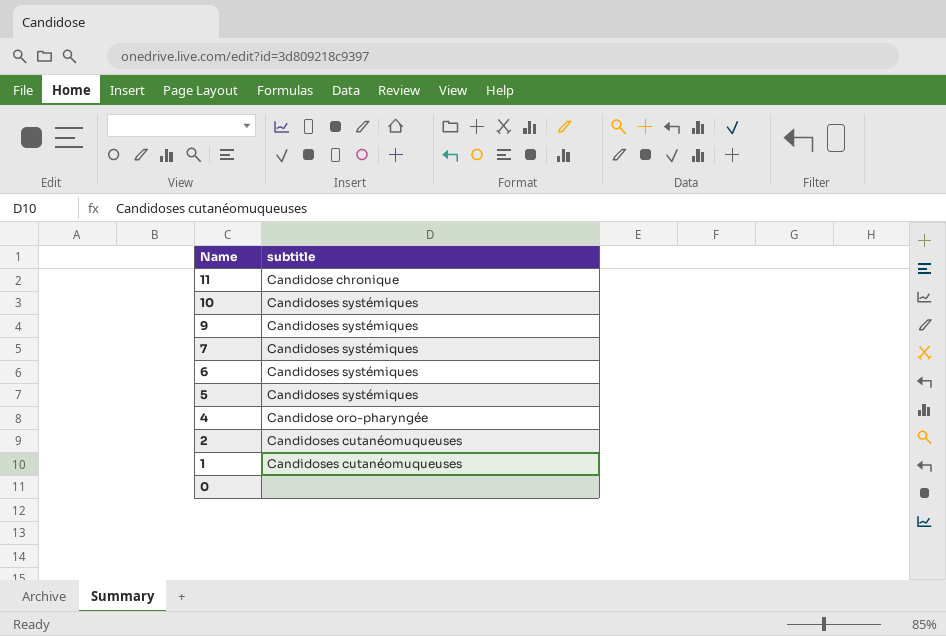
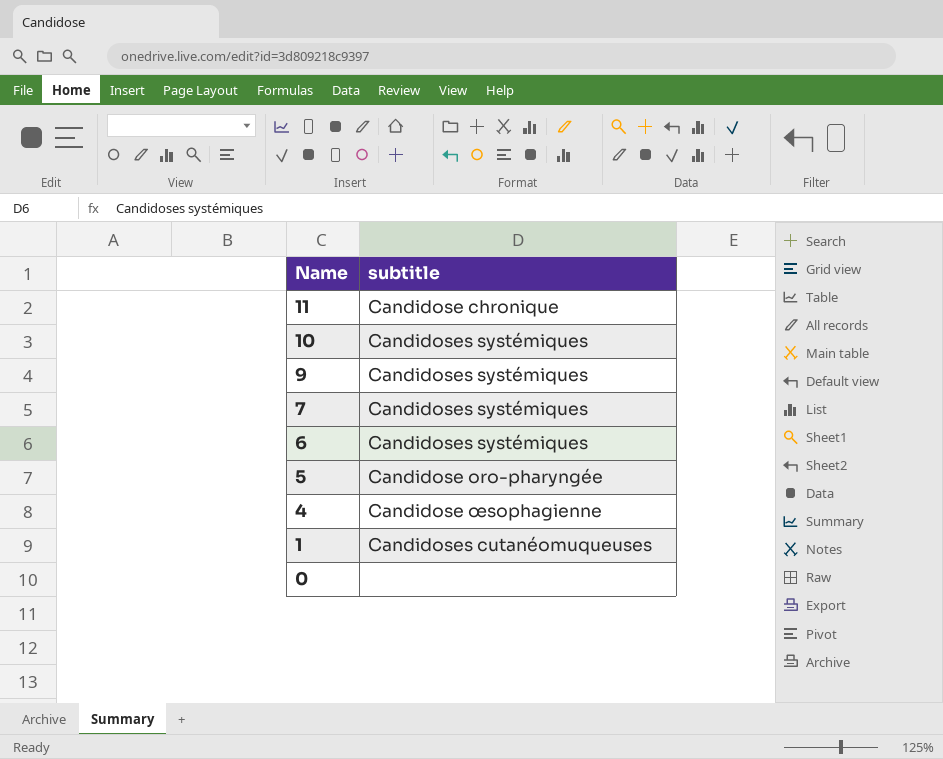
row 2: Candidoses cutanéomuqueuses -> none
5 | subtitle: Candidoses systémiques -> Candidose oro-pharyngée
4 | subtitle: Candidose oro-pharyngée -> Candidose œsophagienne

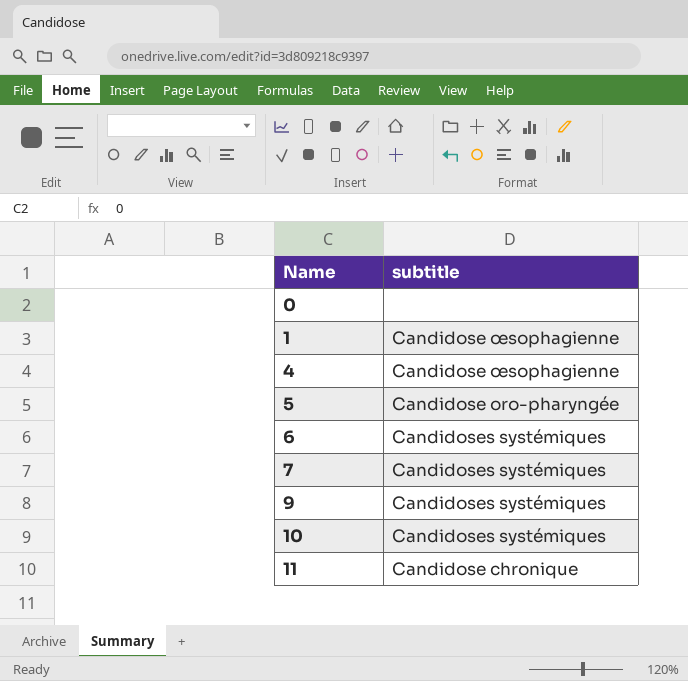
row order: Name descending -> Name ascending
1 | subtitle: Candidoses cutanéomuqueuses -> Candidose œsophagienne

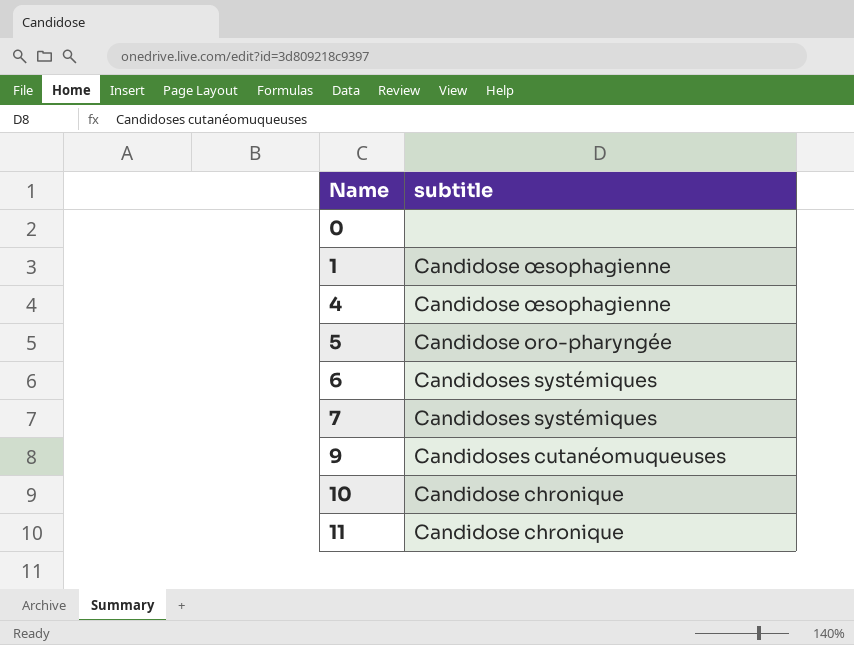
9 | subtitle: Candidoses systémiques -> Candidoses cutanéomuqueuses
10 | subtitle: Candidoses systémiques -> Candidose chronique

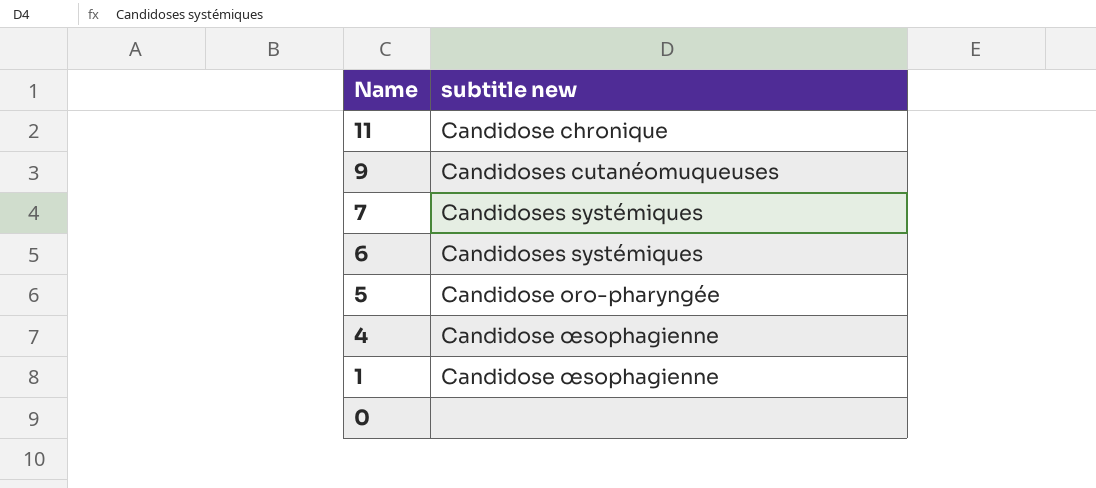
row order: Name ascending -> Name descending
column name: subtitle -> subtitle new
row 10: Candidose chronique -> none

